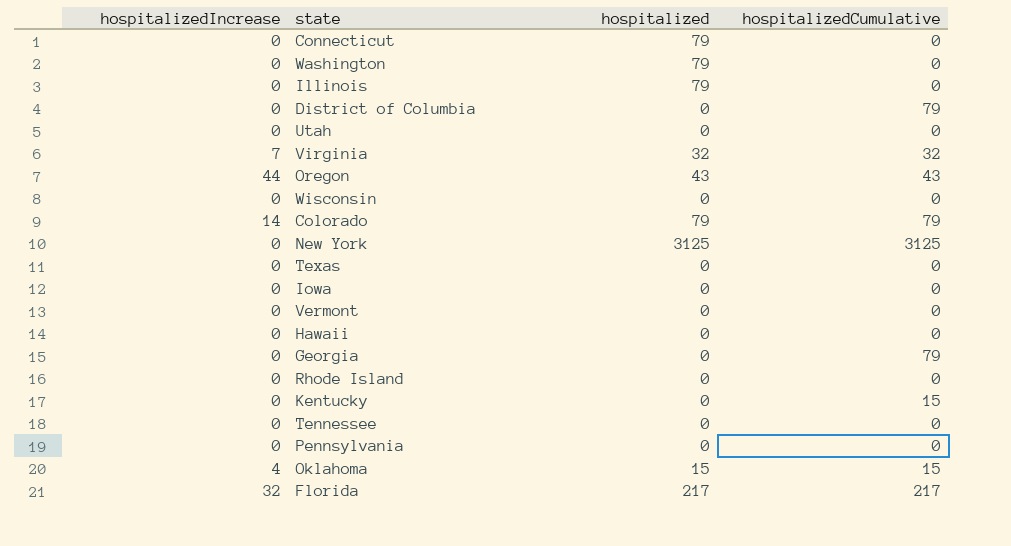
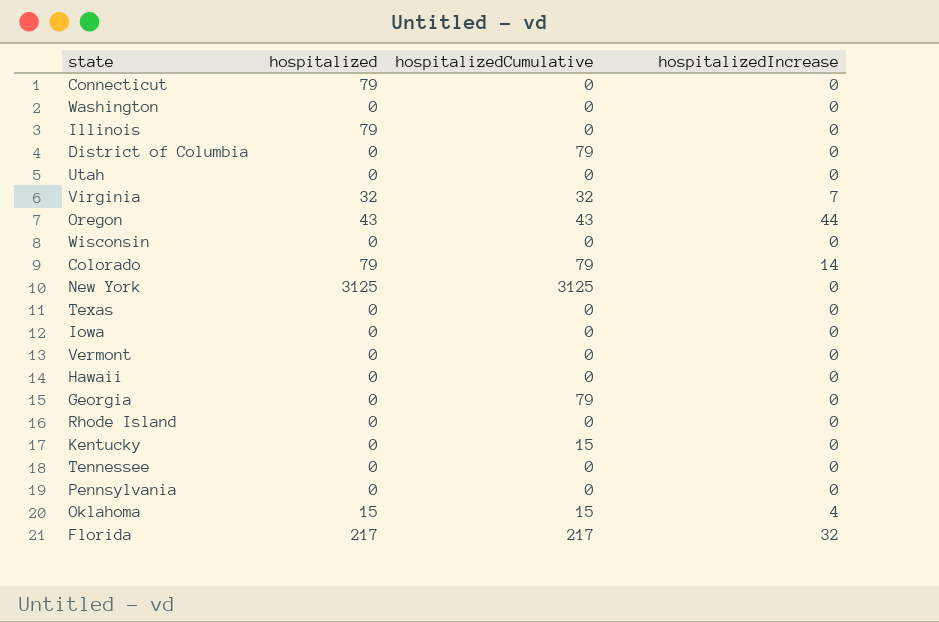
column hospitalizedIncrease | position: 1 -> 4
Washington | hospitalized: 79 -> 0

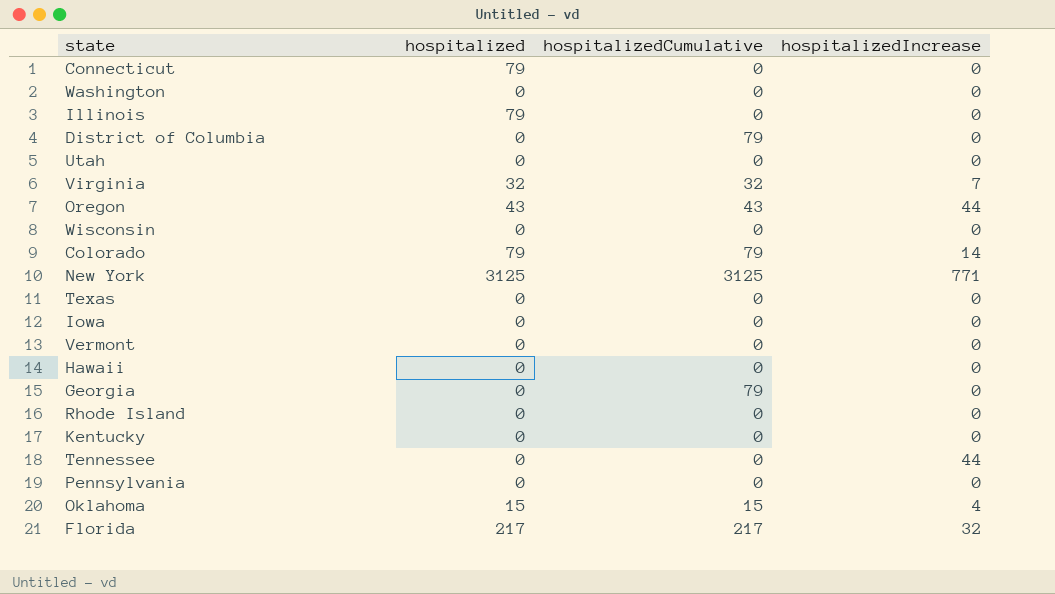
New York | hospitalizedIncrease: 0 -> 771
Kentucky | hospitalizedCumulative: 15 -> 0
Tennessee | hospitalizedIncrease: 0 -> 44

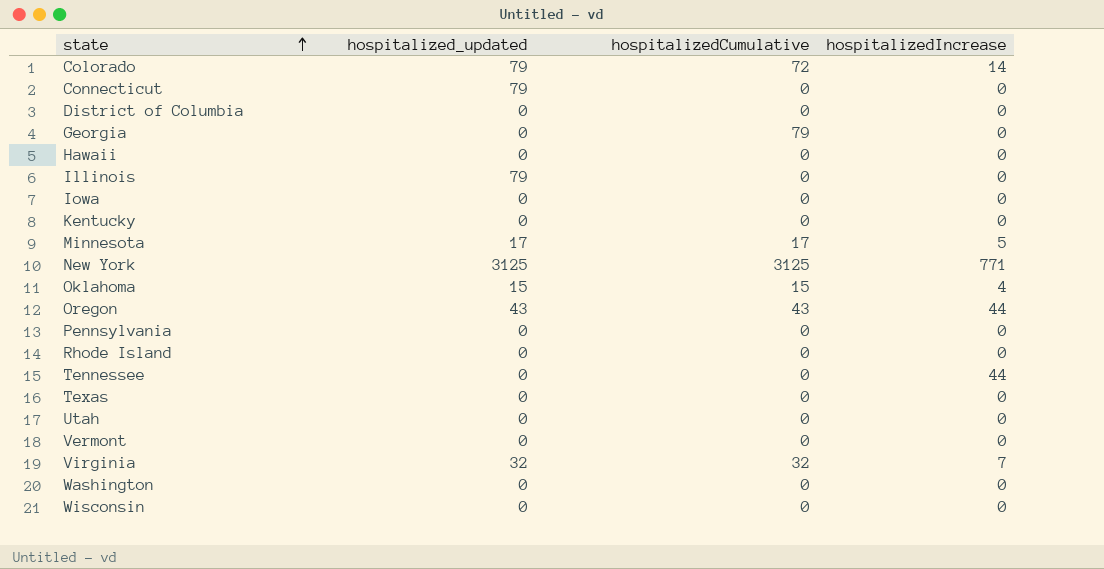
row order: none -> state ascending
column name: hospitalized -> hospitalized_updated
row Florida: 217 | 217 | 32 -> none
Colorado | hospitalizedCumulative: 79 -> 72
District of Columbia | hospitalizedCumulative: 79 -> 0
row Minnesota: none -> 17 | 17 | 5

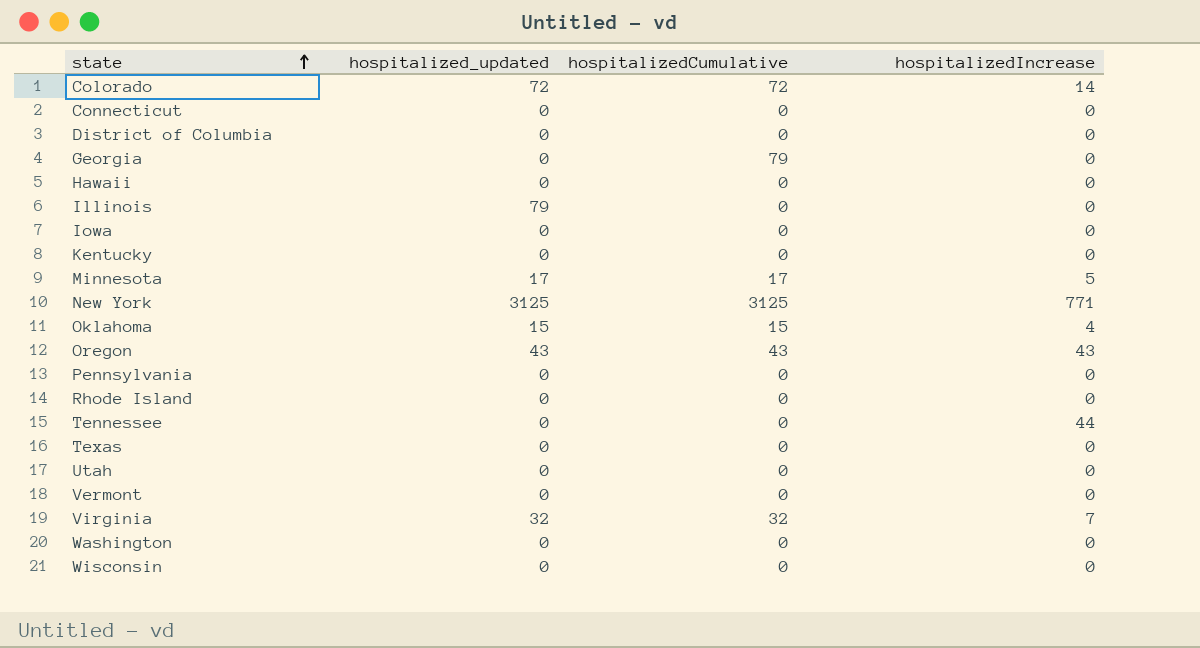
Colorado | hospitalized_updated: 79 -> 72
Connecticut | hospitalized_updated: 79 -> 0
Oregon | hospitalizedIncrease: 44 -> 43

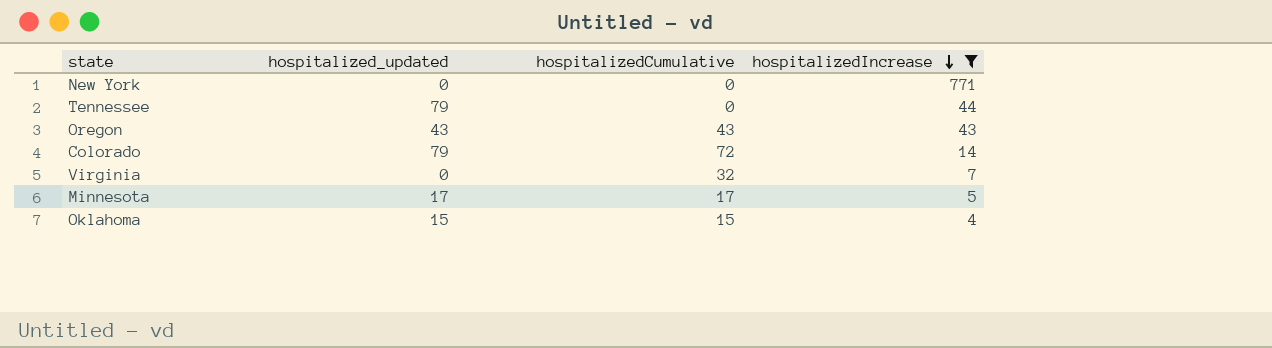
filter: none -> hospitalizedIncrease != 0
row order: state ascending -> hospitalizedIncrease descending
New York | hospitalized_updated: 3125 -> 0
New York | hospitalizedCumulative: 3125 -> 0
Tennessee | hospitalized_updated: 0 -> 79
Colorado | hospitalized_updated: 72 -> 79
Virginia | hospitalized_updated: 32 -> 0

